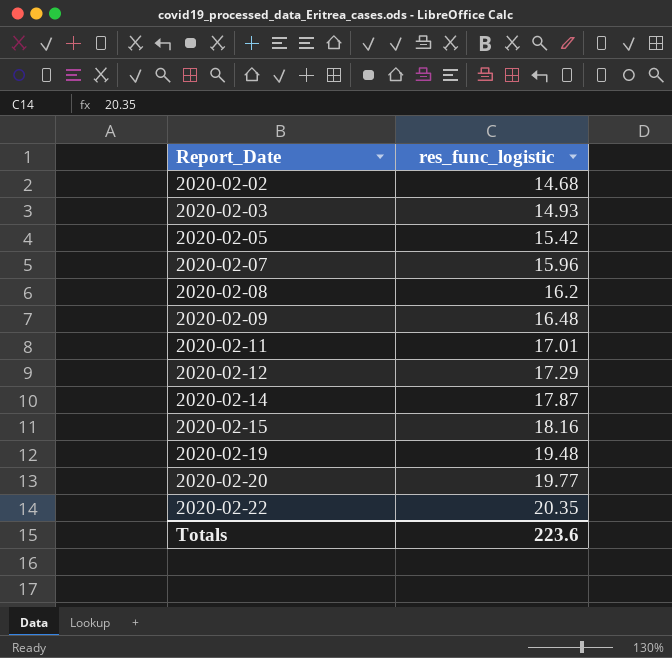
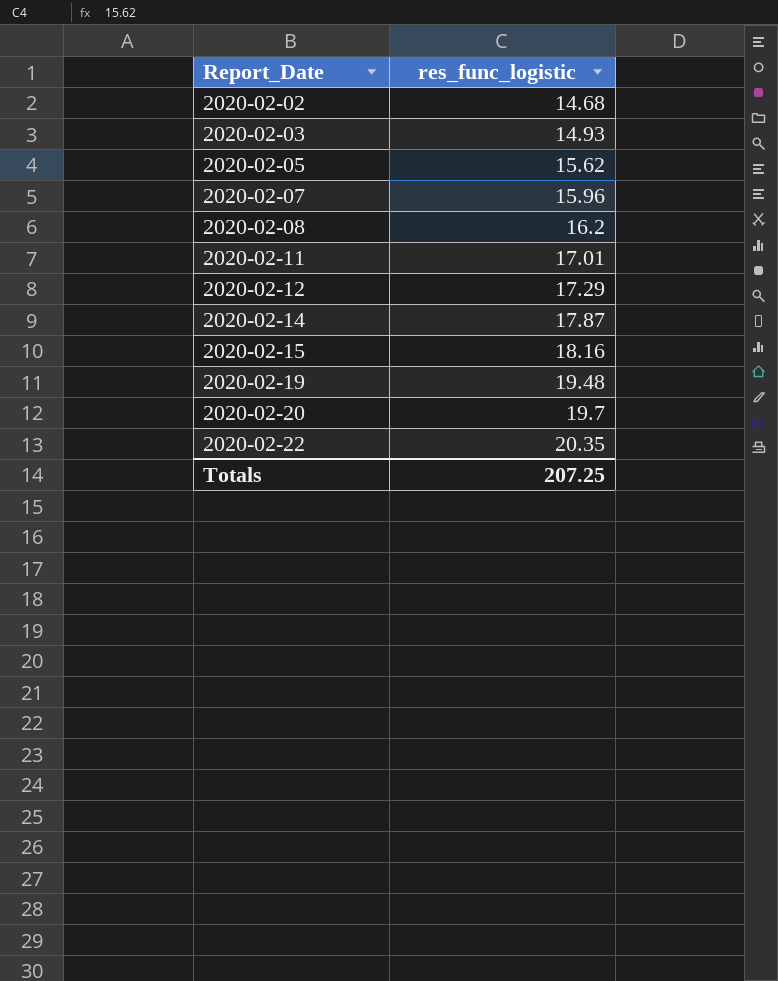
row 2020-02-09: 16.48 -> none
2020-02-05 | res_func_logistic: 15.42 -> 15.62
2020-02-20 | res_func_logistic: 19.77 -> 19.7
Totals | res_func_logistic: 223.6 -> 207.25

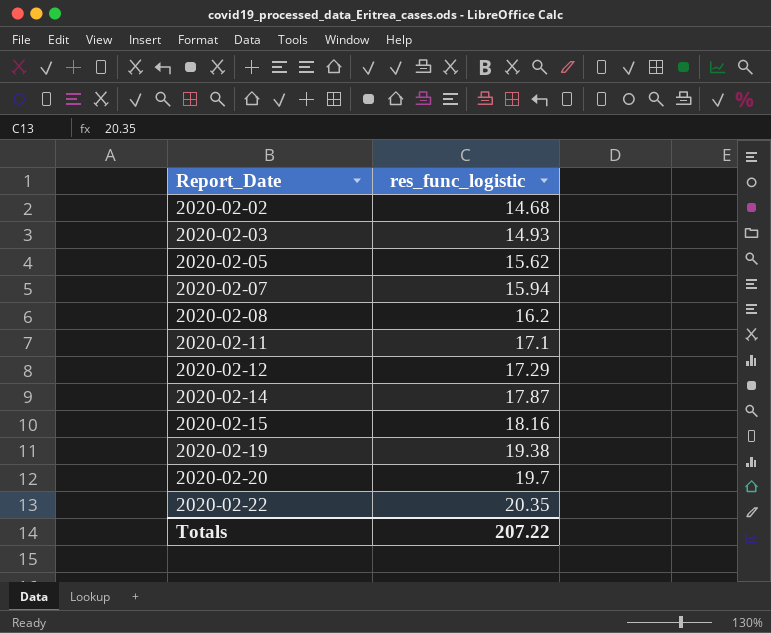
2020-02-07 | res_func_logistic: 15.96 -> 15.94
2020-02-11 | res_func_logistic: 17.01 -> 17.1
2020-02-19 | res_func_logistic: 19.48 -> 19.38
Totals | res_func_logistic: 207.25 -> 207.22

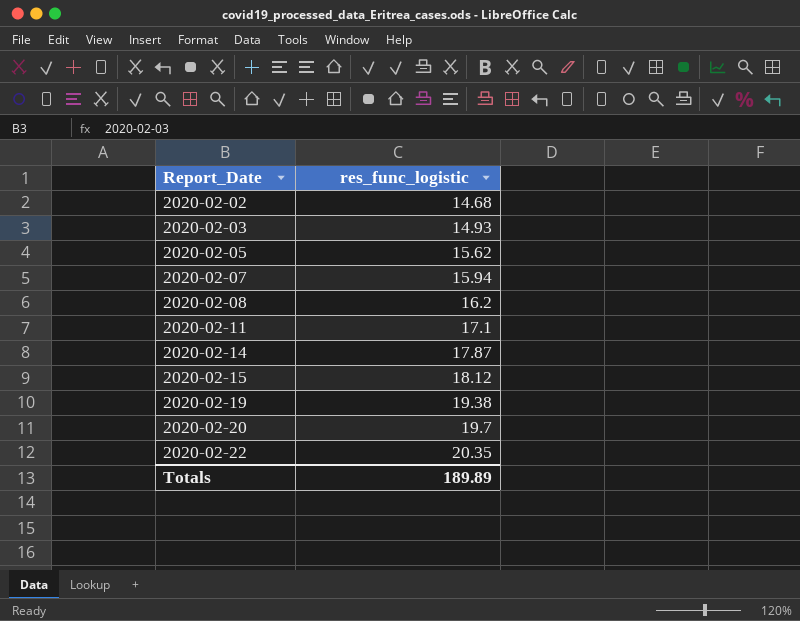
row 2020-02-12: 17.29 -> none
2020-02-15 | res_func_logistic: 18.16 -> 18.12
Totals | res_func_logistic: 207.22 -> 189.89

